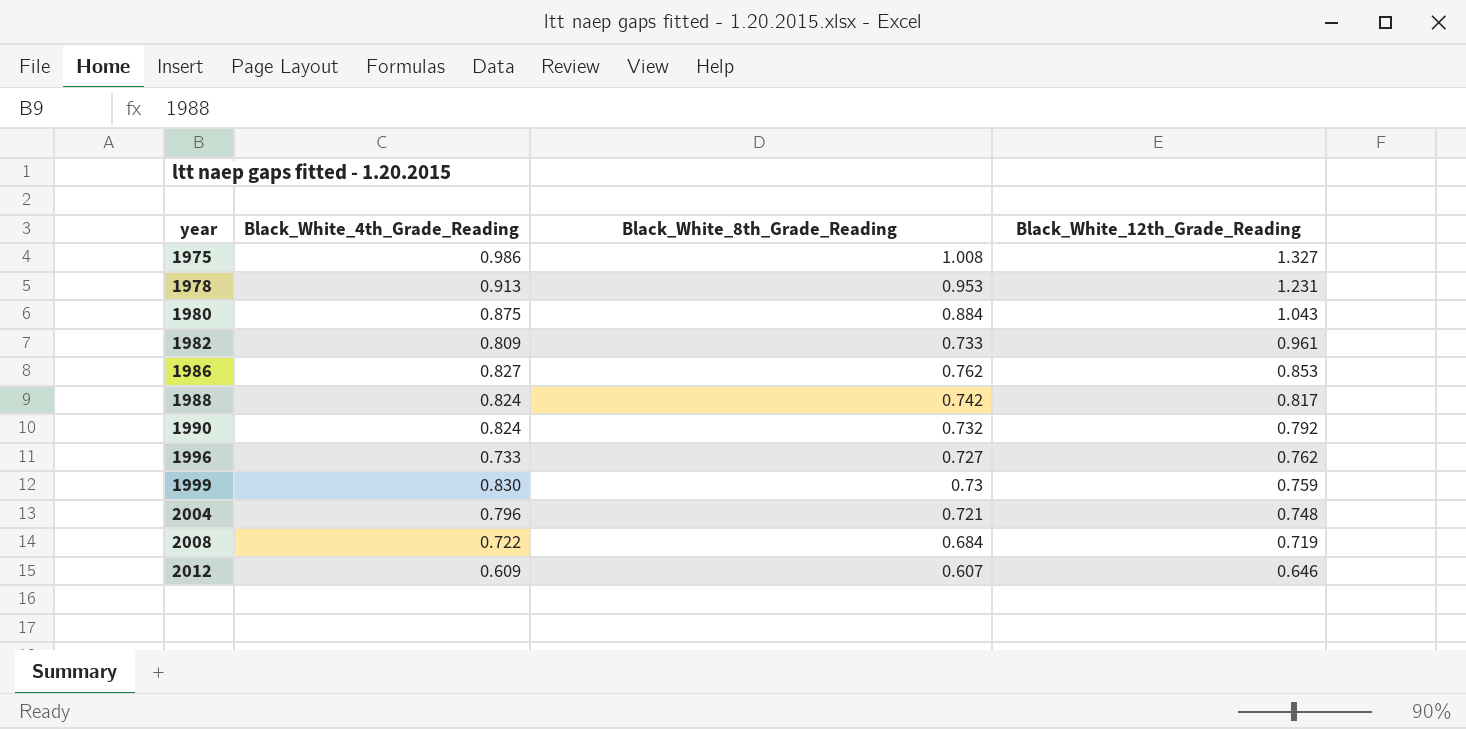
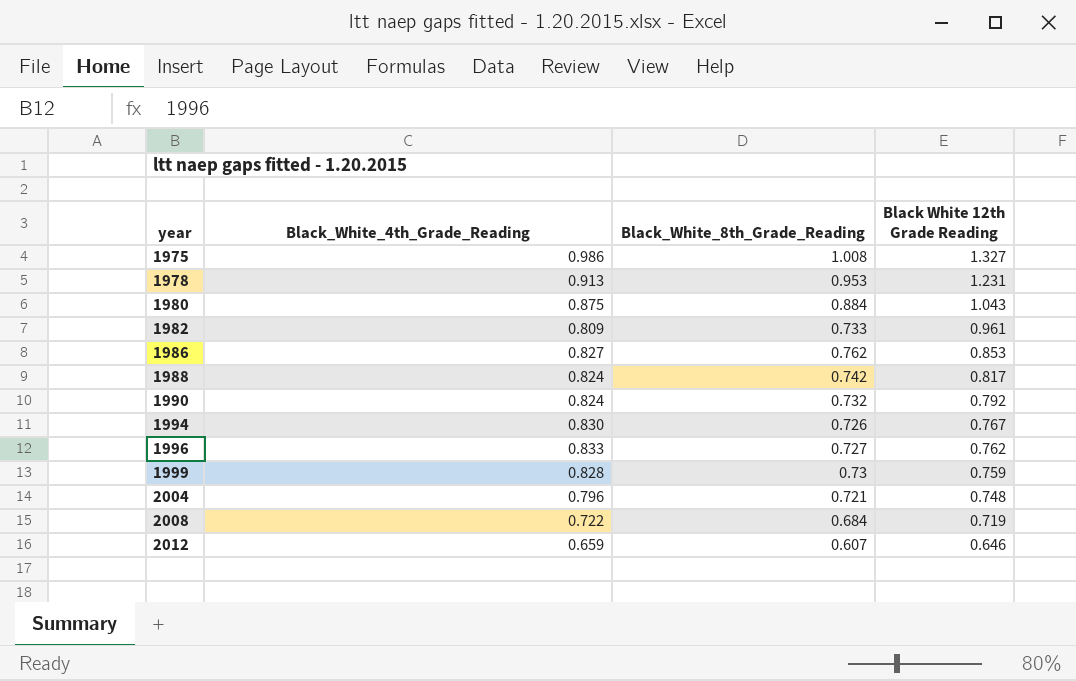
column name: Black_White_12th_Grade_Reading -> Black White 12th Grade Reading
row 1994: none -> 0.830 | 0.726 | 0.767
1996 | Black_White_4th_Grade_Reading: 0.733 -> 0.833
1999 | Black_White_4th_Grade_Reading: 0.830 -> 0.828
2012 | Black_White_4th_Grade_Reading: 0.609 -> 0.659

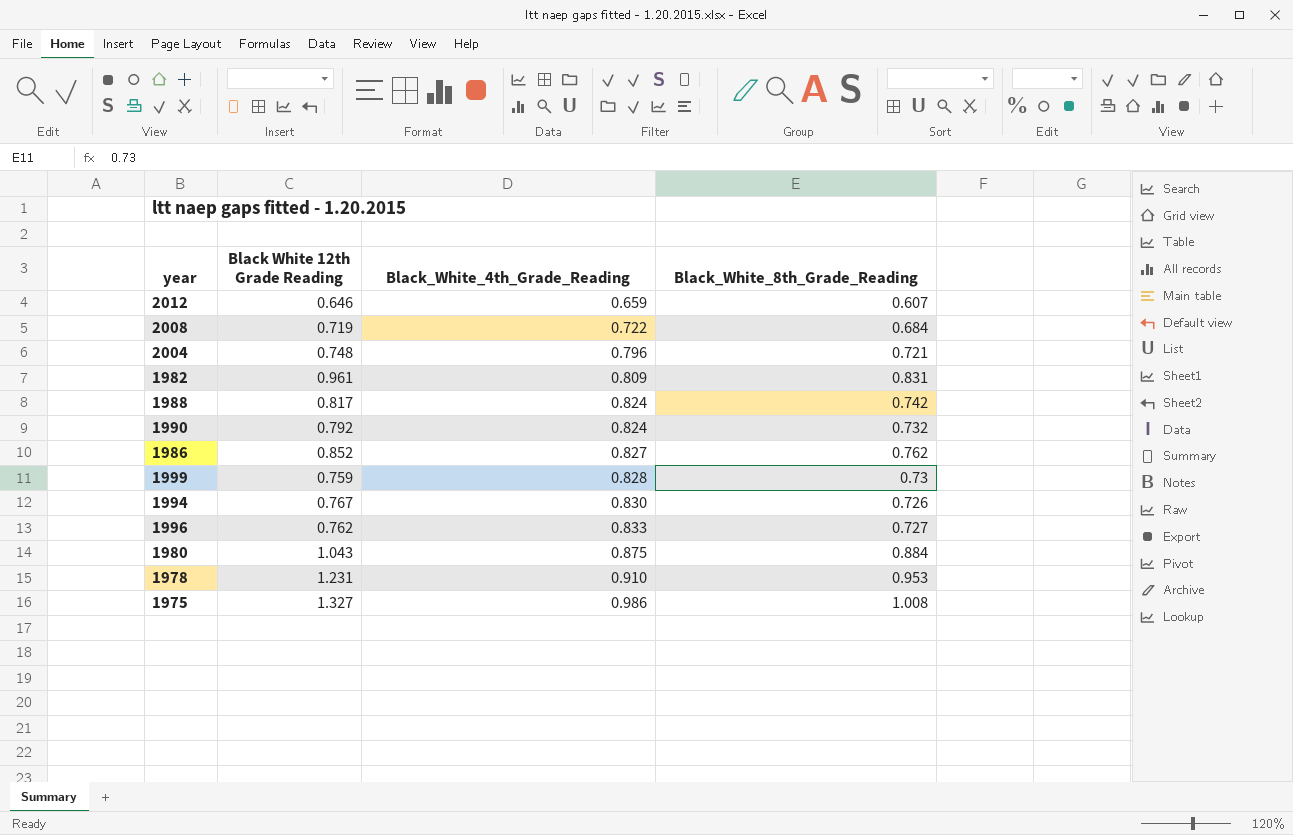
row order: year ascending -> Black_White_4th_Grade_Reading ascending
column Black White 12th Grade Reading | position: 4 -> 2
1982 | Black_White_8th_Grade_Reading: 0.733 -> 0.831
1986 | Black White 12th Grade Reading: 0.853 -> 0.852
1978 | Black_White_4th_Grade_Reading: 0.913 -> 0.910

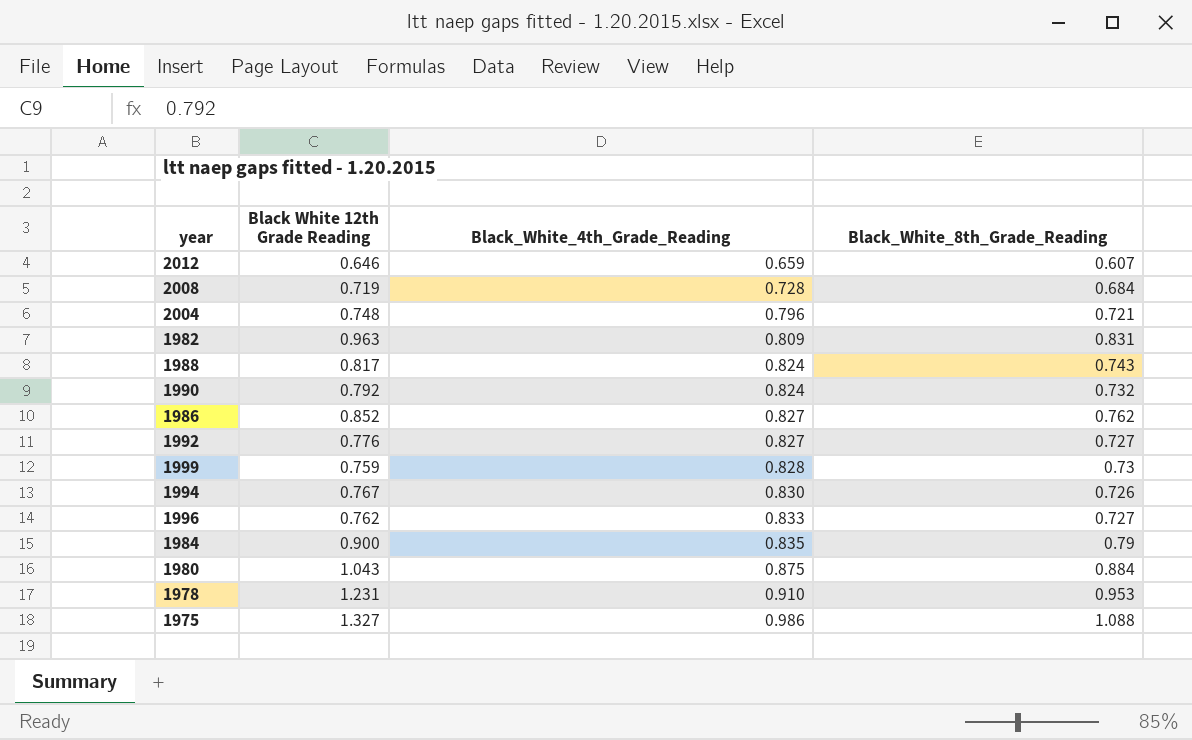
2008 | Black_White_4th_Grade_Reading: 0.722 -> 0.728
1982 | Black White 12th Grade Reading: 0.961 -> 0.963
1988 | Black_White_8th_Grade_Reading: 0.742 -> 0.743
row 1992: none -> 0.776 | 0.827 | 0.727
row 1984: none -> 0.900 | 0.835 | 0.79
1975 | Black_White_8th_Grade_Reading: 1.008 -> 1.088

